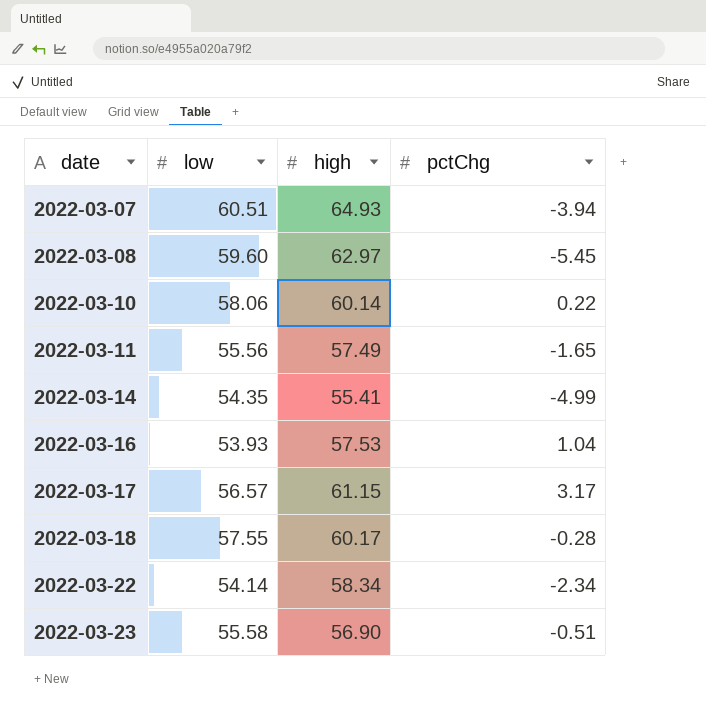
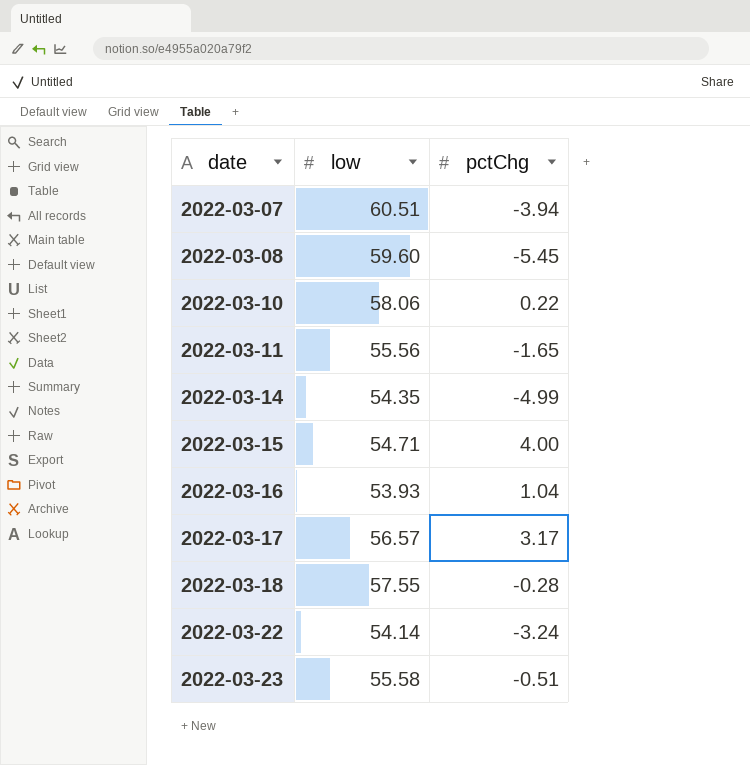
column high | position: 3 -> none
row 2022-03-15: none -> 54.71 | 4.00
2022-03-22 | pctChg: -2.34 -> -3.24

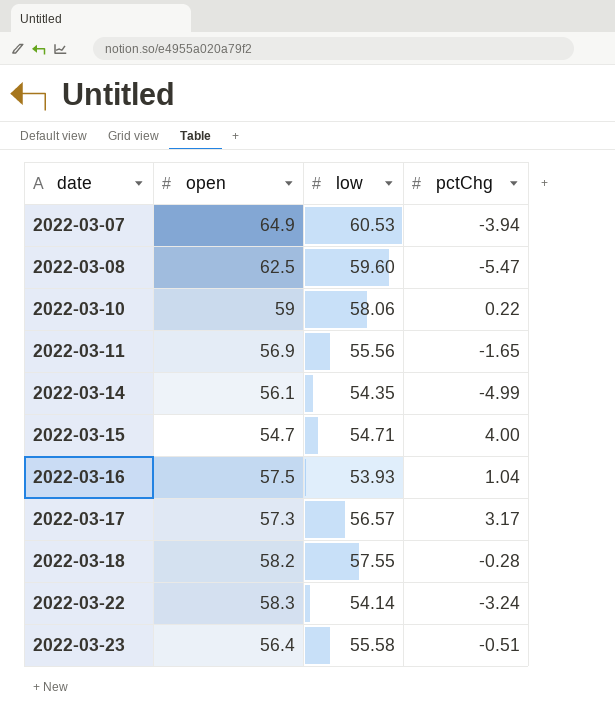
column open | position: none -> 2
2022-03-07 | low: 60.51 -> 60.53
2022-03-08 | pctChg: -5.45 -> -5.47

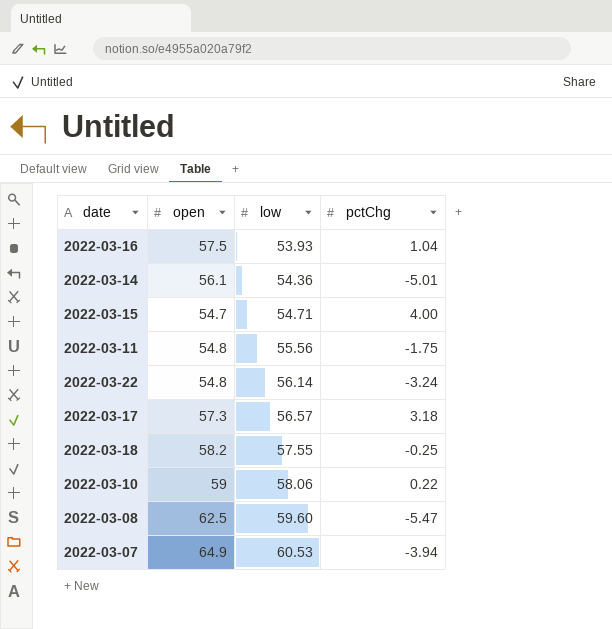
row order: date ascending -> low ascending
row 2022-03-23: 56.4 | 55.58 | -0.51 -> none
2022-03-14 | low: 54.35 -> 54.36
2022-03-14 | pctChg: -4.99 -> -5.01
2022-03-11 | open: 56.9 -> 54.8
2022-03-11 | pctChg: -1.65 -> -1.75
2022-03-22 | open: 58.3 -> 54.8
2022-03-22 | low: 54.14 -> 56.14
2022-03-17 | pctChg: 3.17 -> 3.18
2022-03-18 | pctChg: -0.28 -> -0.25

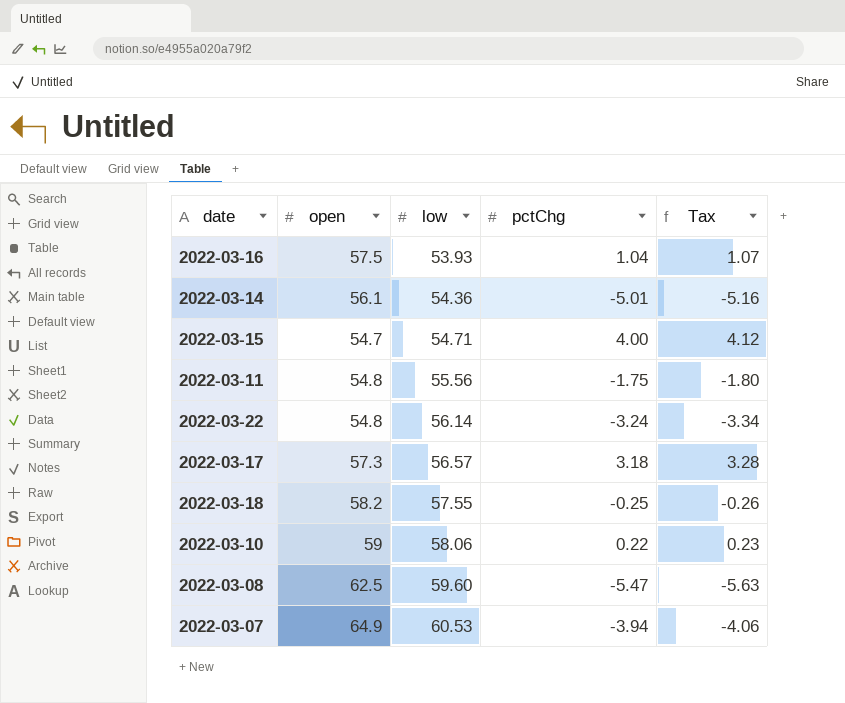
column Tax | formula: none -> [pctChg] * 1.03

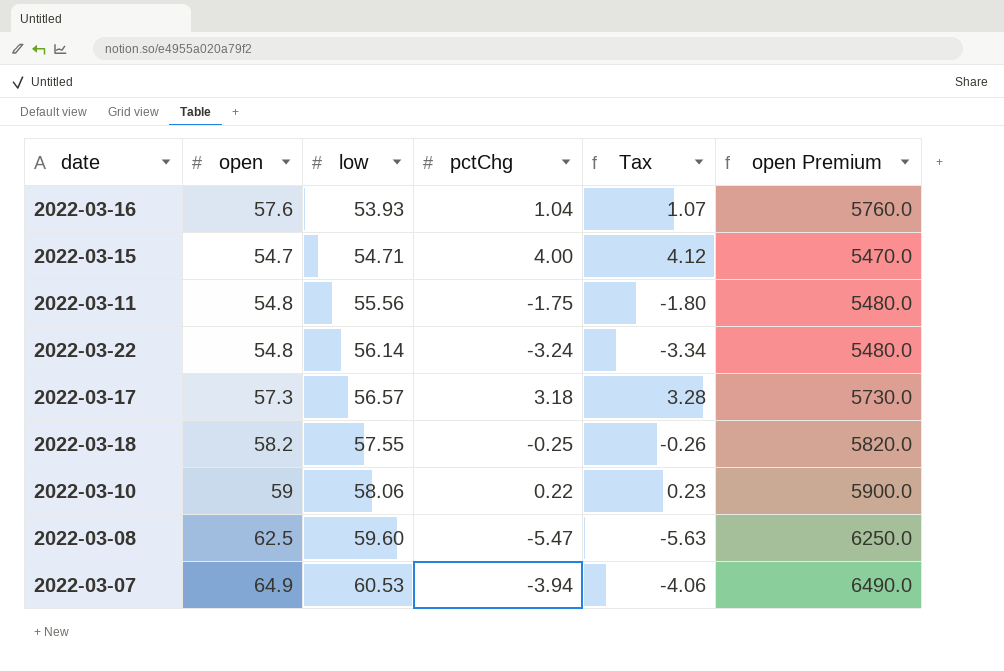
column open Premium | formula: none -> [open] * 100
row 2022-03-14: 56.1 | 54.36 | -5.01 | -5.16 -> none
2022-03-16 | open: 57.5 -> 57.6

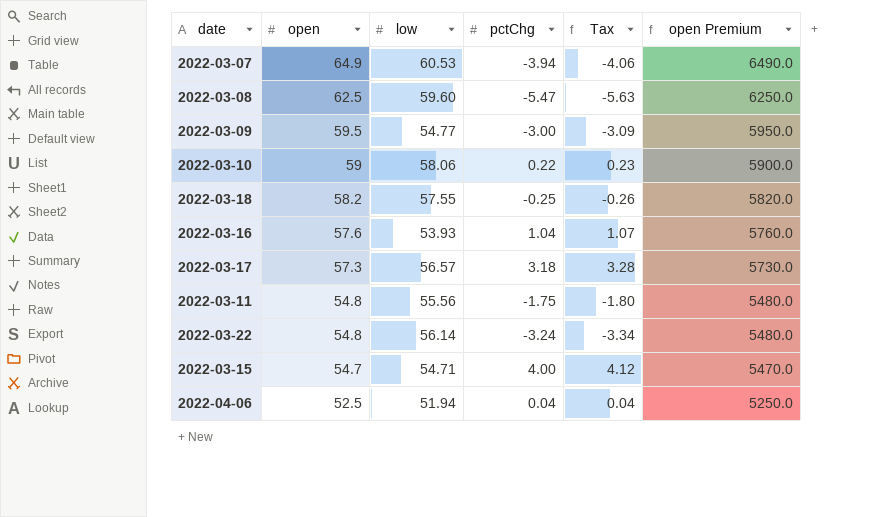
row order: low ascending -> open descending
row 2022-03-09: none -> 59.5 | 54.77 | -3.00 | -3.09 | 5950.0
row 2022-04-06: none -> 52.5 | 51.94 | 0.04 | 0.04 | 5250.0

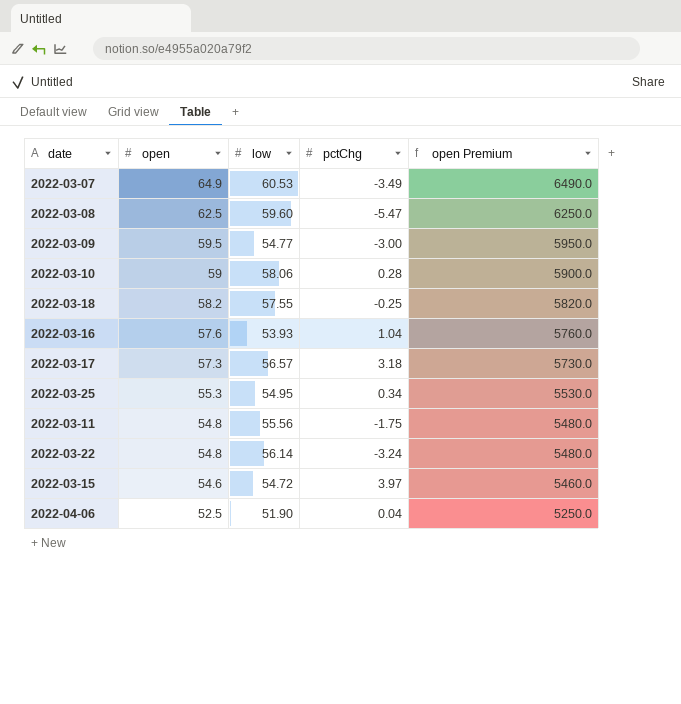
column Tax | formula: [pctChg] * 1.03 -> none
2022-03-07 | pctChg: -3.94 -> -3.49
2022-03-10 | pctChg: 0.22 -> 0.28
row 2022-03-25: none -> 55.3 | 54.95 | 0.34 | 5530.0
2022-03-15 | open: 54.7 -> 54.6
2022-03-15 | low: 54.71 -> 54.72
2022-03-15 | pctChg: 4.00 -> 3.97
2022-03-15 | open Premium: 5470.0 -> 5460.0
2022-04-06 | low: 51.94 -> 51.90

